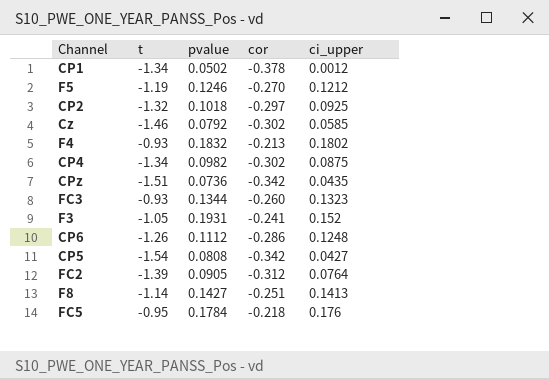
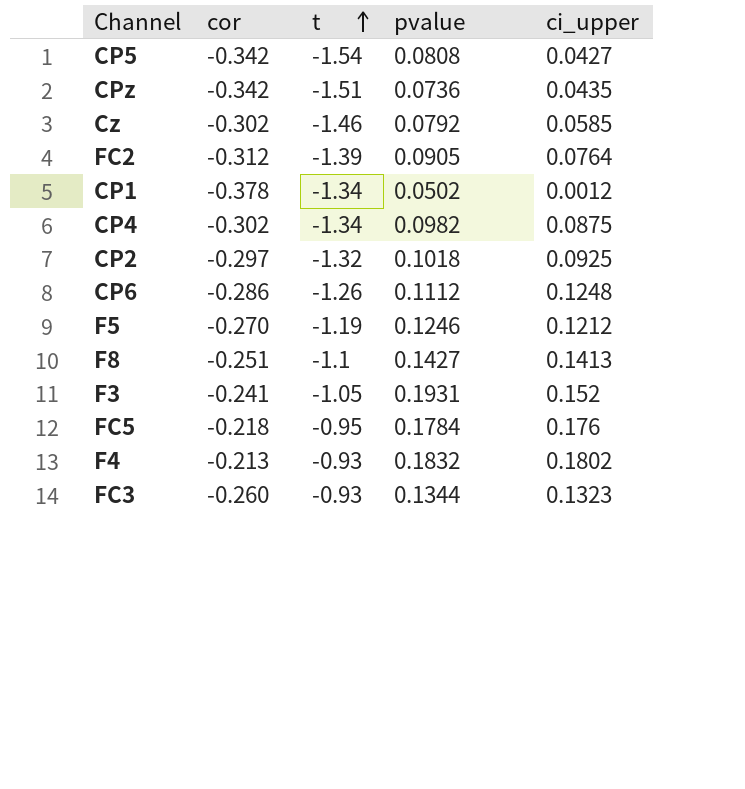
row order: none -> t ascending
column cor | position: 4 -> 2
F8 | t: -1.14 -> -1.1

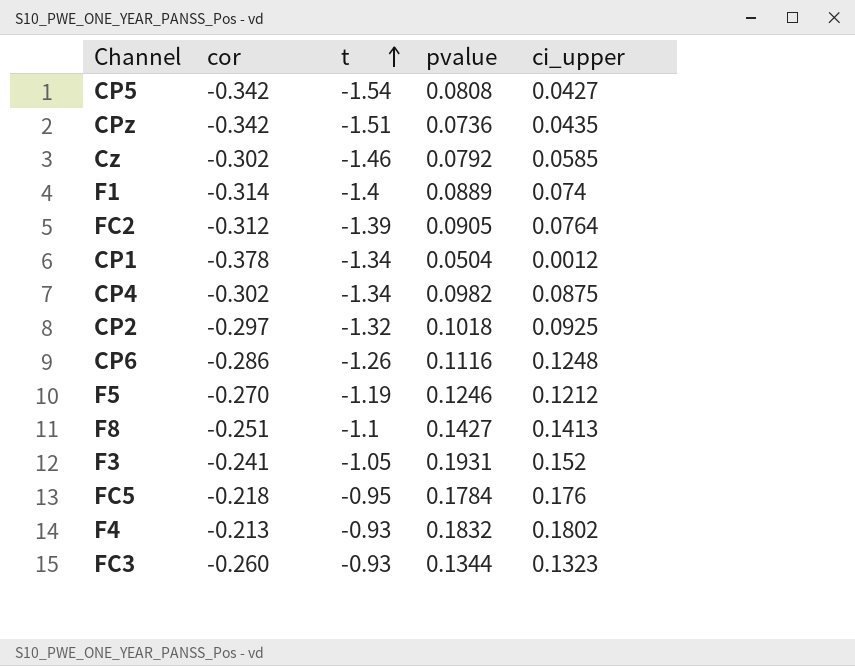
row F1: none -> -0.314 | -1.4 | 0.0889 | 0.074
CP1 | pvalue: 0.0502 -> 0.0504
CP6 | pvalue: 0.1112 -> 0.1116

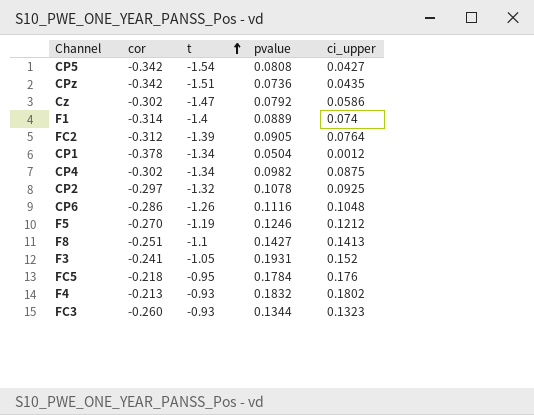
Cz | t: -1.46 -> -1.47
Cz | ci_upper: 0.0585 -> 0.0586
CP2 | pvalue: 0.1018 -> 0.1078
CP6 | ci_upper: 0.1248 -> 0.1048

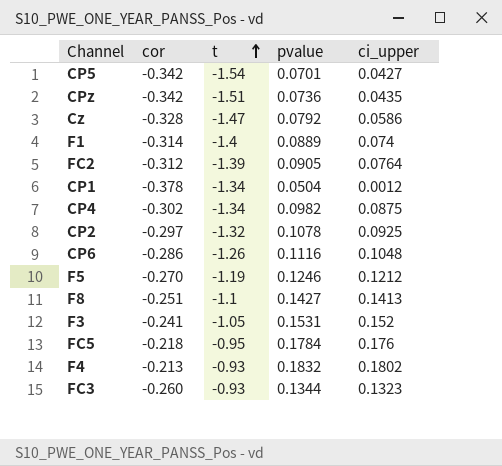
CP5 | pvalue: 0.0808 -> 0.0701
Cz | cor: -0.302 -> -0.328
F3 | pvalue: 0.1931 -> 0.1531

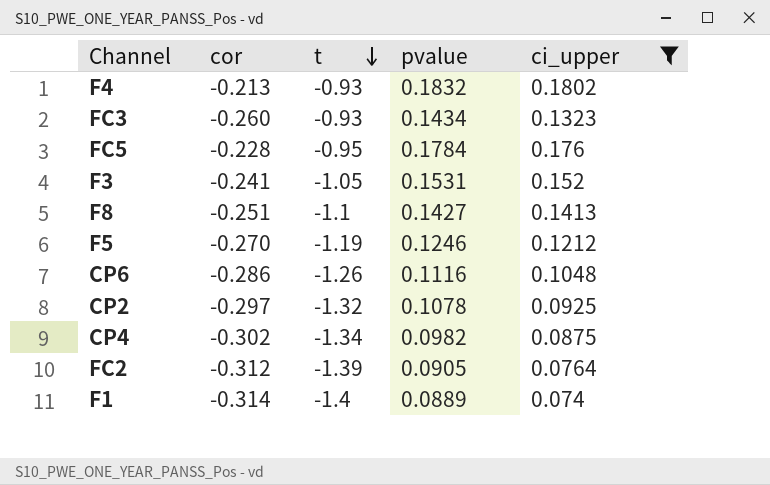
filter: none -> ci_upper >= 0.074
row order: t ascending -> t descending
FC3 | pvalue: 0.1344 -> 0.1434
FC5 | cor: -0.218 -> -0.228

